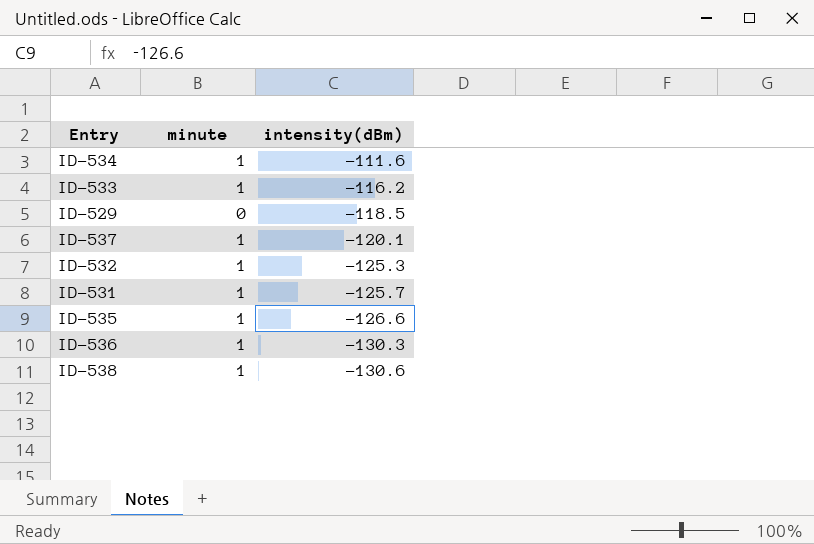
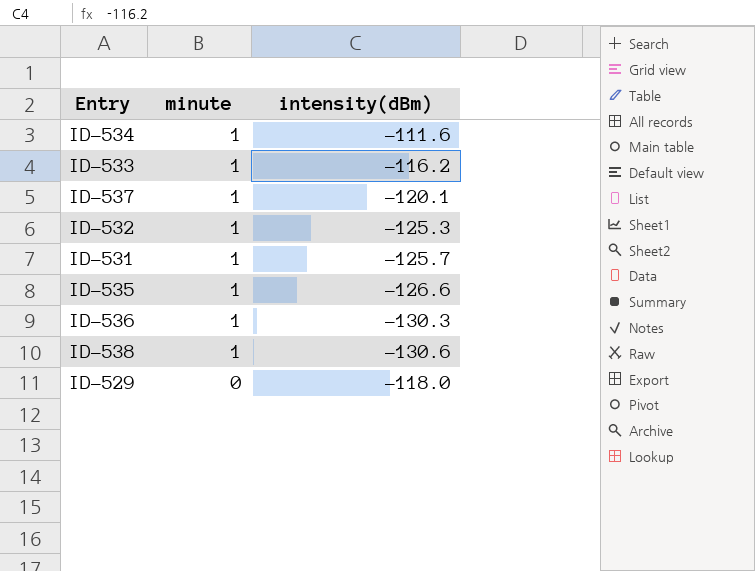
row order: intensity(dBm) descending -> minute descending
ID-529 | intensity(dBm): -118.5 -> -118.0

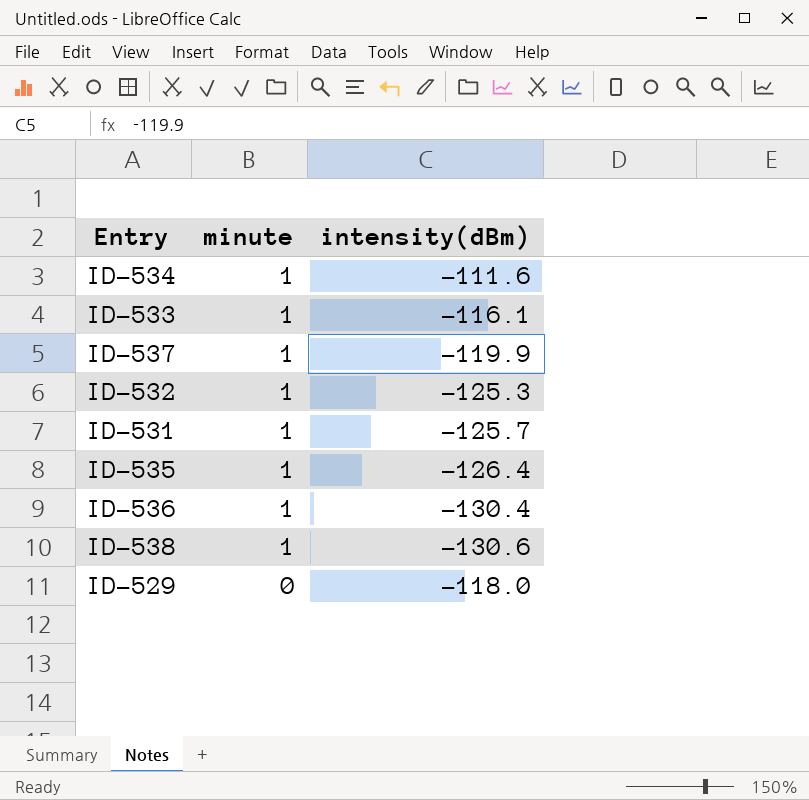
ID-533 | intensity(dBm): -116.2 -> -116.1
ID-537 | intensity(dBm): -120.1 -> -119.9
ID-535 | intensity(dBm): -126.6 -> -126.4
ID-536 | intensity(dBm): -130.3 -> -130.4

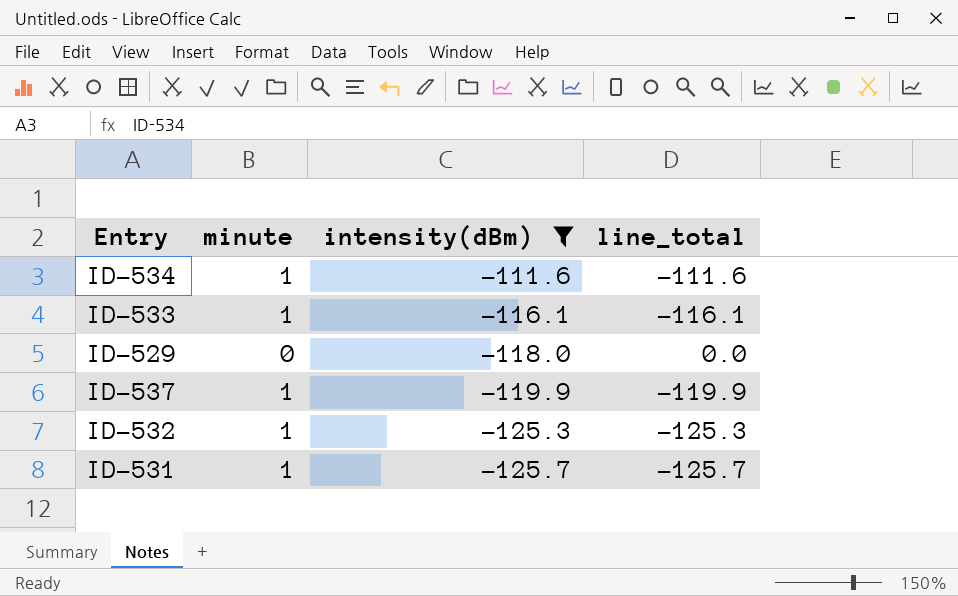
filter: none -> intensity(dBm) >= -125.7
row order: minute descending -> intensity(dBm) descending
column line_total | formula: none -> [minute] * [intensity(dBm)]

